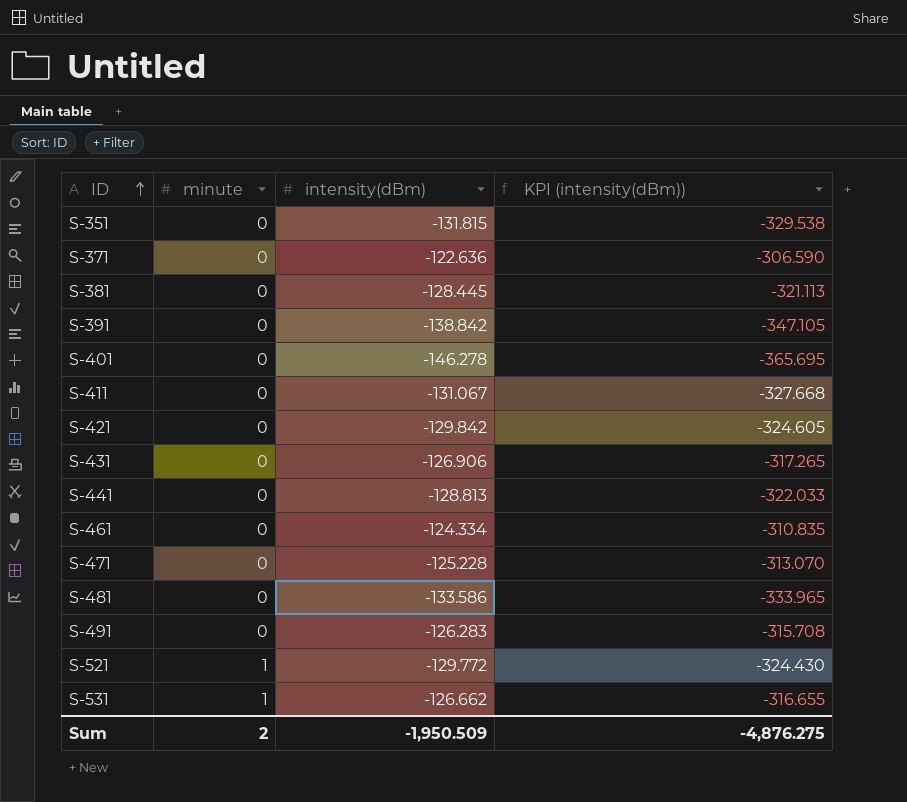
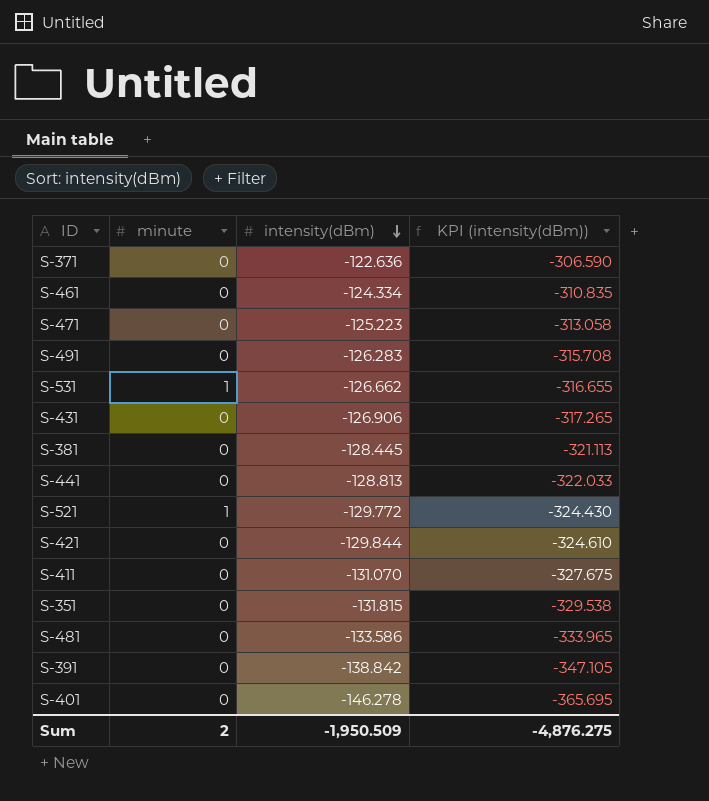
row order: ID ascending -> intensity(dBm) descending
S-471 | intensity(dBm): -125.228 -> -125.223
S-471 | KPI (intensity(dBm)): -313.070 -> -313.058
S-421 | intensity(dBm): -129.842 -> -129.844
S-421 | KPI (intensity(dBm)): -324.605 -> -324.610
S-411 | intensity(dBm): -131.067 -> -131.070
S-411 | KPI (intensity(dBm)): -327.668 -> -327.675

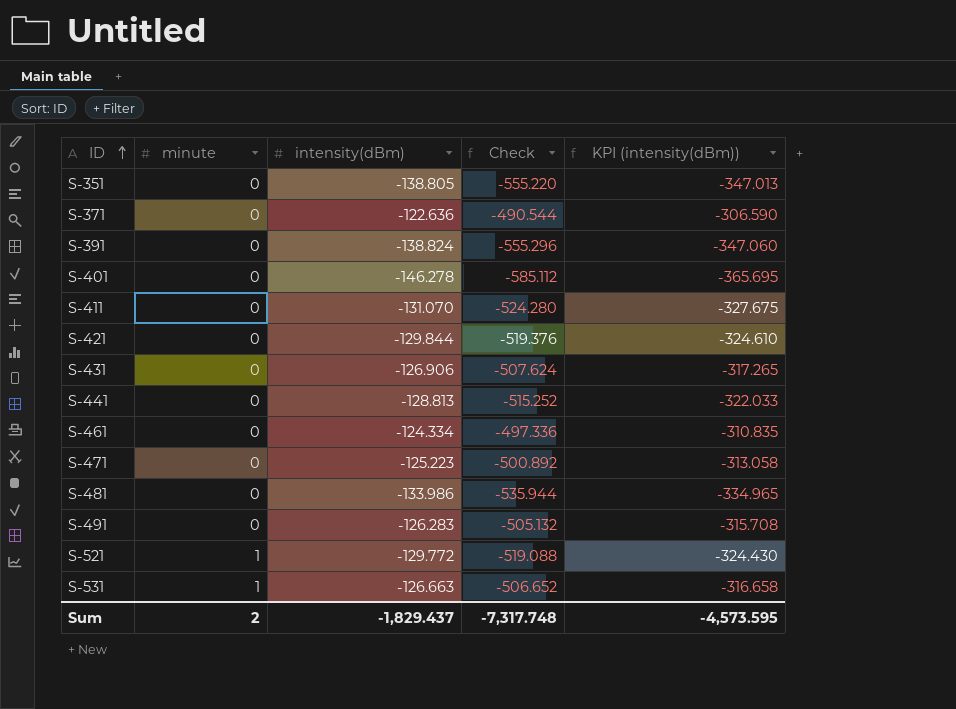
row order: intensity(dBm) descending -> ID ascending
column Check | formula: none -> [intensity(dBm)] * 4
row S-381: 0 | -128.445 | -321.113 -> none
S-351 | intensity(dBm): -131.815 -> -138.805
S-351 | KPI (intensity(dBm)): -329.538 -> -347.013
S-391 | intensity(dBm): -138.842 -> -138.824
S-391 | KPI (intensity(dBm)): -347.105 -> -347.060
S-481 | intensity(dBm): -133.586 -> -133.986
S-481 | KPI (intensity(dBm)): -333.965 -> -334.965
S-531 | intensity(dBm): -126.662 -> -126.663
S-531 | KPI (intensity(dBm)): -316.655 -> -316.658
Sum | intensity(dBm): -1,950.509 -> -1,829.437
Sum | KPI (intensity(dBm)): -4,876.275 -> -4,573.595

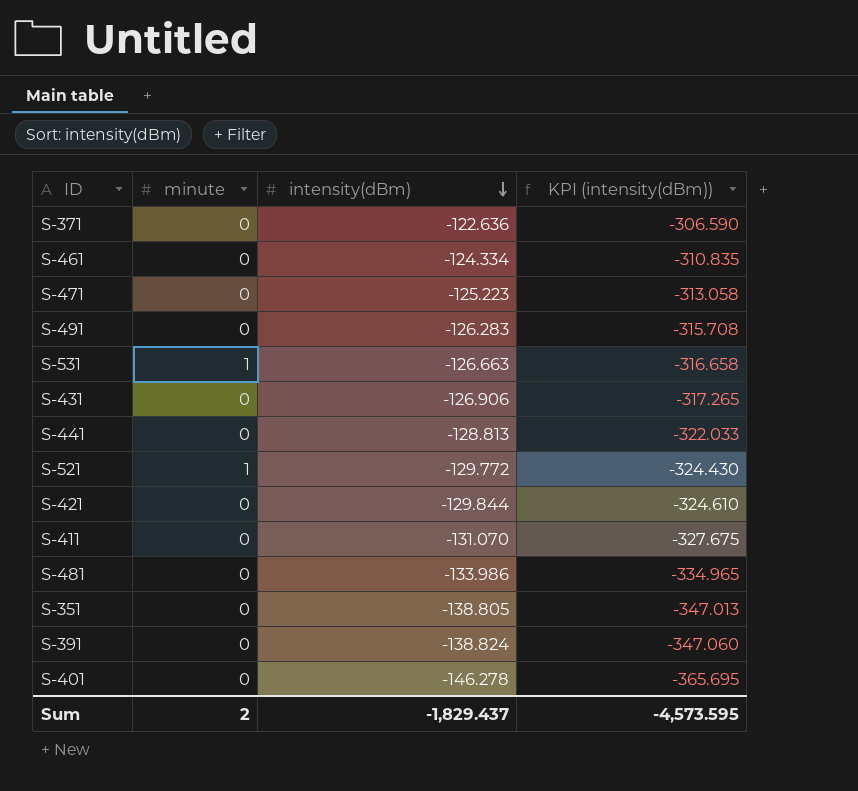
row order: ID ascending -> intensity(dBm) descending
column Check | formula: [intensity(dBm)] * 4 -> none

